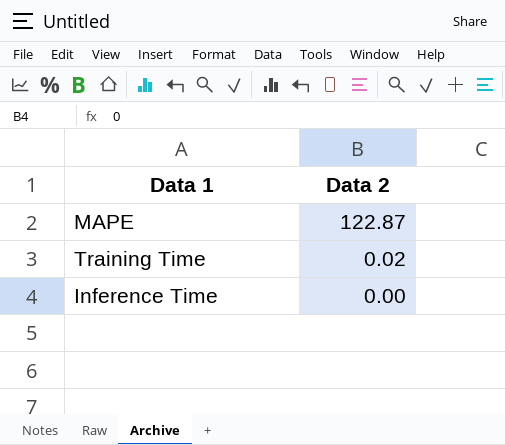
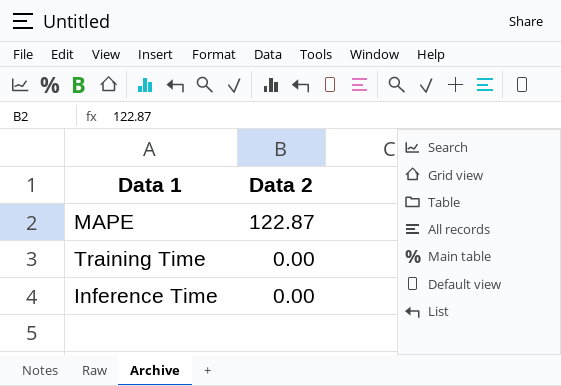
Training Time | Data 2: 0.02 -> 0.00

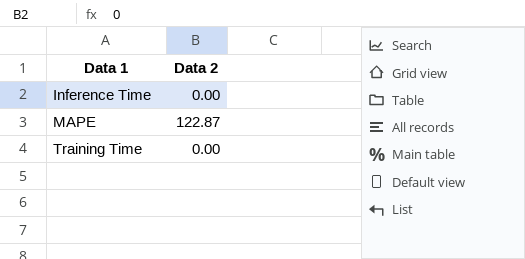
row order: Data 2 descending -> Data 1 ascending

